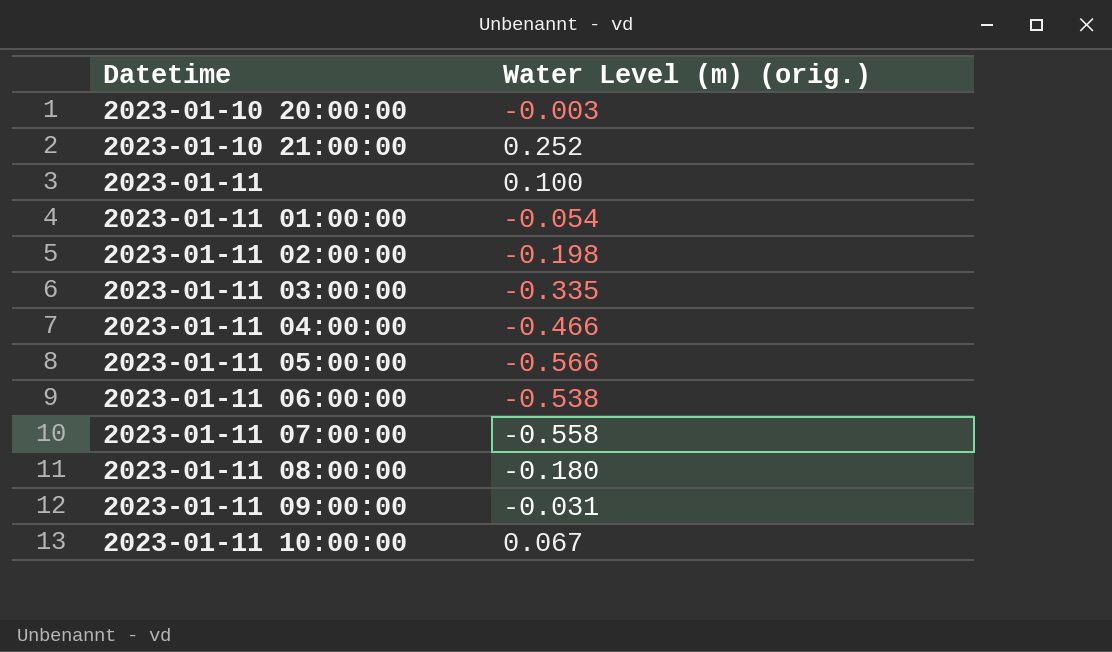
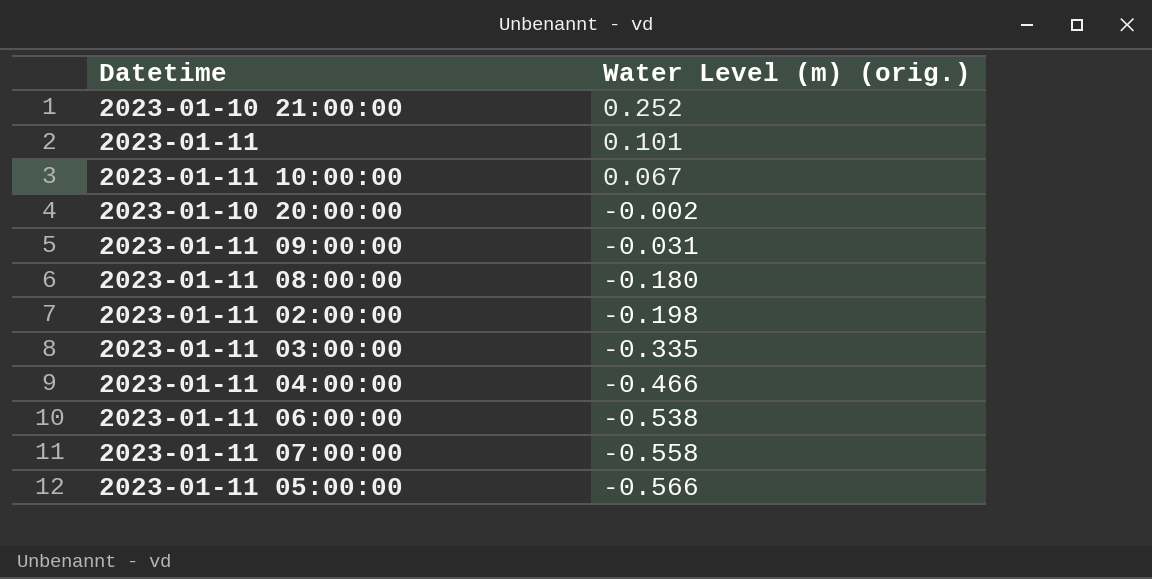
row order: Datetime ascending -> Water Level (m) (orig.) descending
row 2023-01-11 01:00:00: -0.054 -> none
2023-01-11 | Water Level (m) (orig.): 0.100 -> 0.101
2023-01-10 20:00:00 | Water Level (m) (orig.): -0.003 -> -0.002

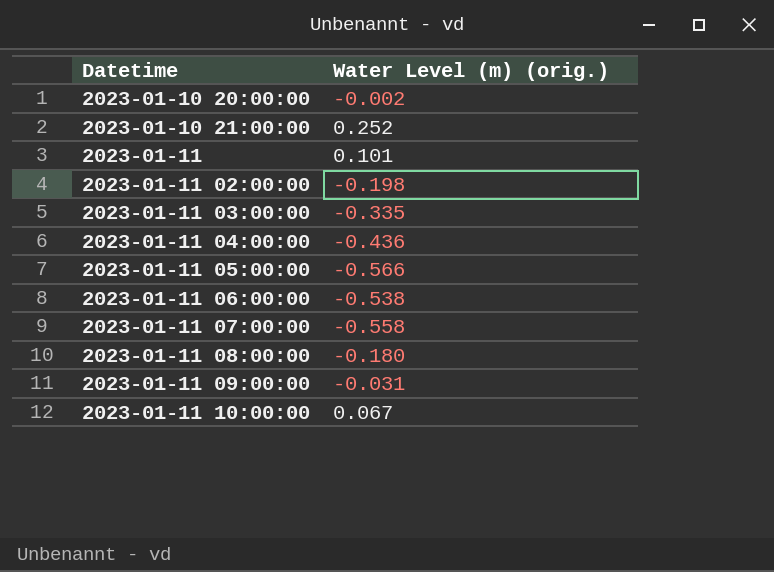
row order: Water Level (m) (orig.) descending -> Datetime ascending
2023-01-11 04:00:00 | Water Level (m) (orig.): -0.466 -> -0.436

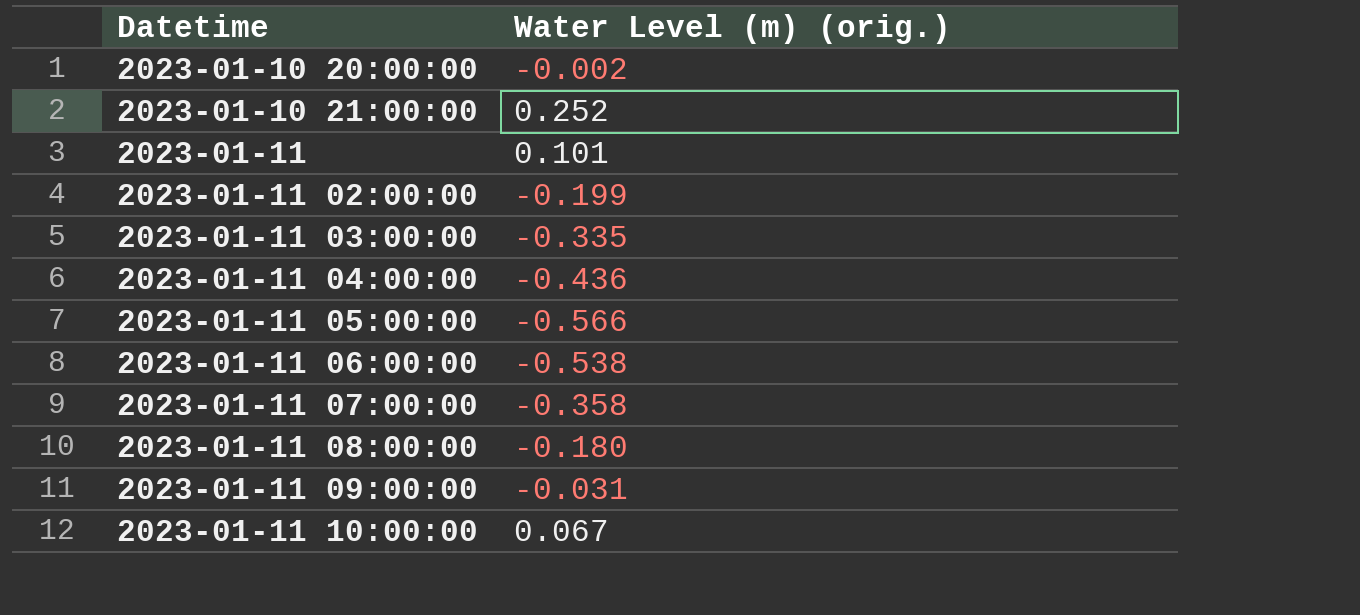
2023-01-11 02:00:00 | Water Level (m) (orig.): -0.198 -> -0.199
2023-01-11 07:00:00 | Water Level (m) (orig.): -0.558 -> -0.358

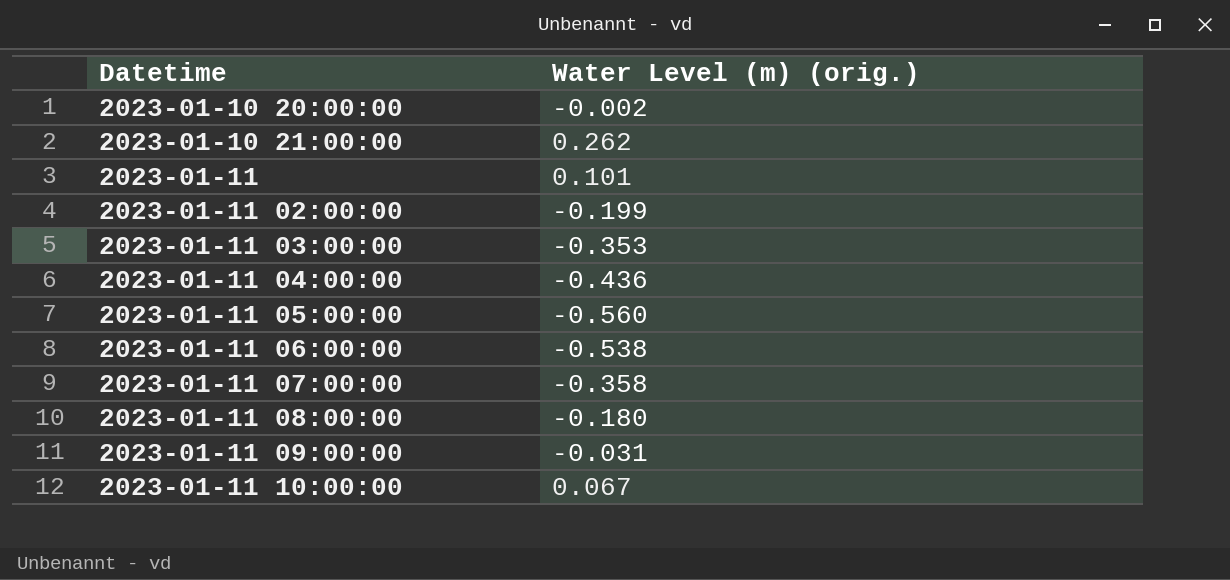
2023-01-10 21:00:00 | Water Level (m) (orig.): 0.252 -> 0.262
2023-01-11 03:00:00 | Water Level (m) (orig.): -0.335 -> -0.353
2023-01-11 05:00:00 | Water Level (m) (orig.): -0.566 -> -0.560

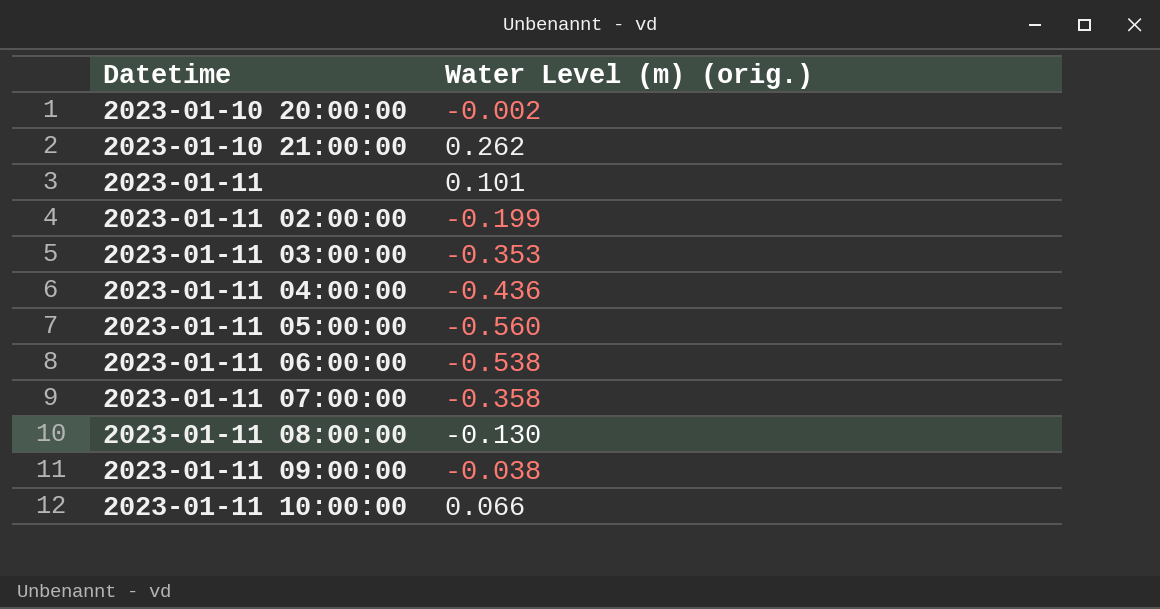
2023-01-11 08:00:00 | Water Level (m) (orig.): -0.180 -> -0.130
2023-01-11 09:00:00 | Water Level (m) (orig.): -0.031 -> -0.038
2023-01-11 10:00:00 | Water Level (m) (orig.): 0.067 -> 0.066

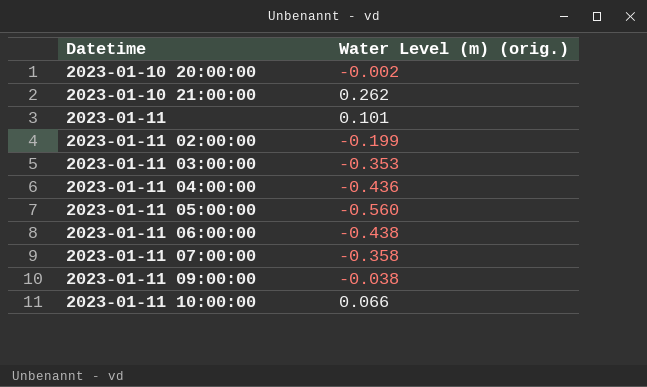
row 2023-01-11 08:00:00: -0.130 -> none
2023-01-11 06:00:00 | Water Level (m) (orig.): -0.538 -> -0.438

